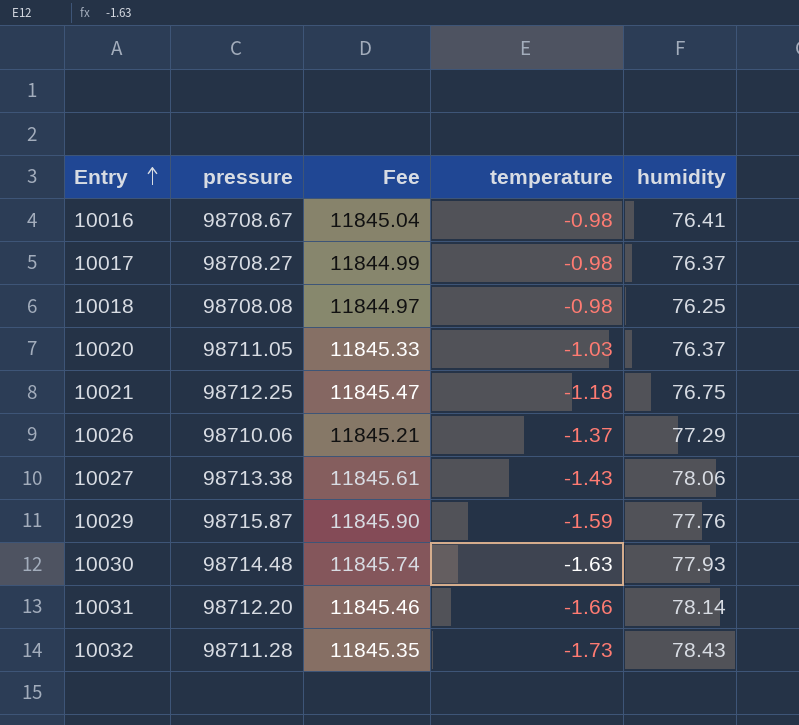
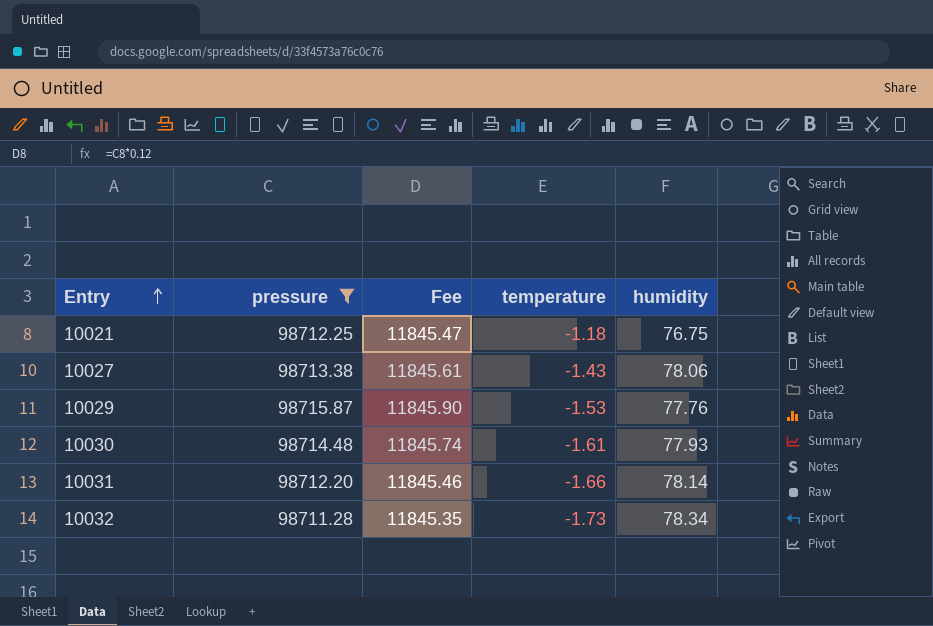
filter: none -> pressure >= 98711.28
10029 | temperature: -1.59 -> -1.53
10030 | temperature: -1.63 -> -1.61
10032 | humidity: 78.43 -> 78.34

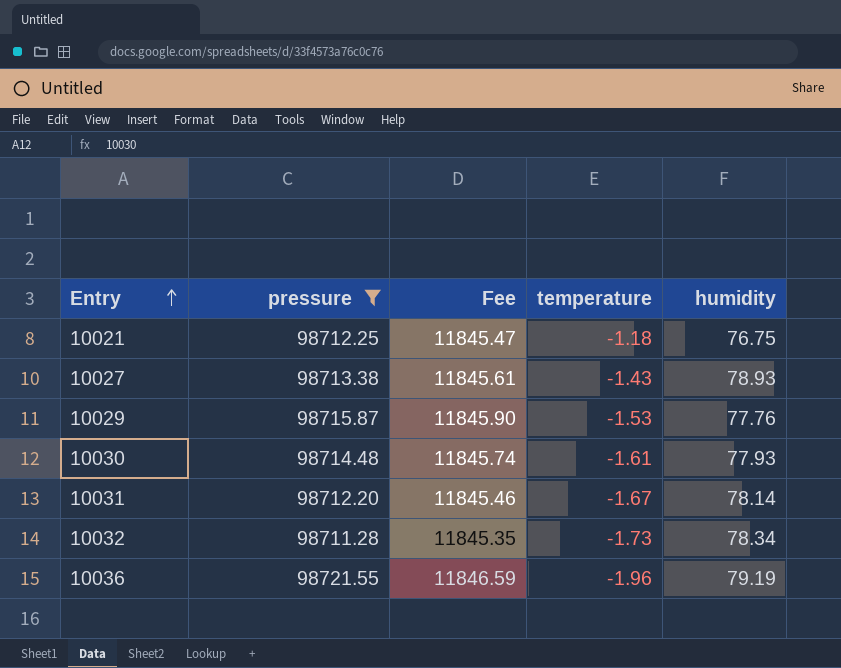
10027 | humidity: 78.06 -> 78.93
10031 | temperature: -1.66 -> -1.67
row 10036: none -> 98721.55 | 11846.59 | -1.96 | 79.19

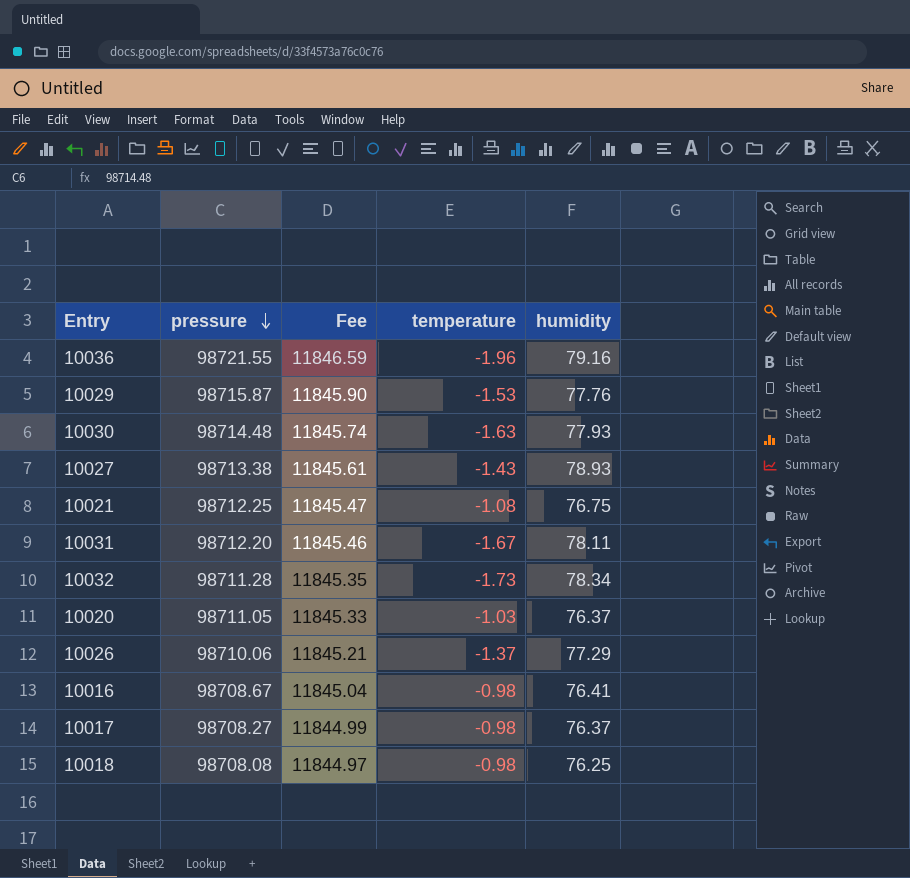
filter: pressure >= 98711.28 -> none
row order: Entry ascending -> pressure descending
10036 | humidity: 79.19 -> 79.16
10030 | temperature: -1.61 -> -1.63
10021 | temperature: -1.18 -> -1.08
10031 | humidity: 78.14 -> 78.11

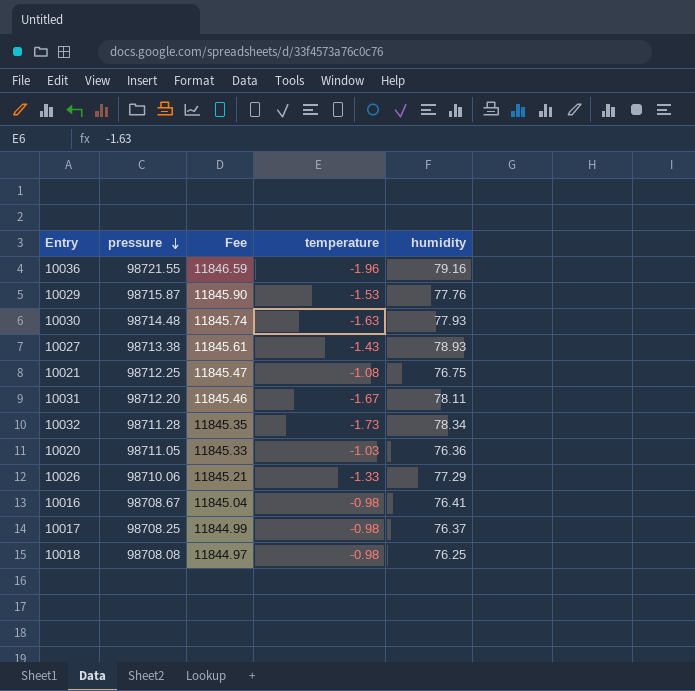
10020 | humidity: 76.37 -> 76.36
10026 | temperature: -1.37 -> -1.33
10017 | pressure: 98708.27 -> 98708.25

